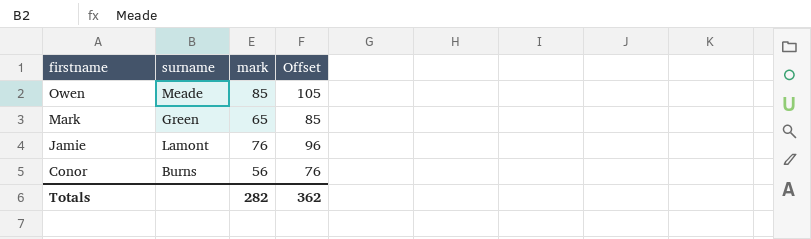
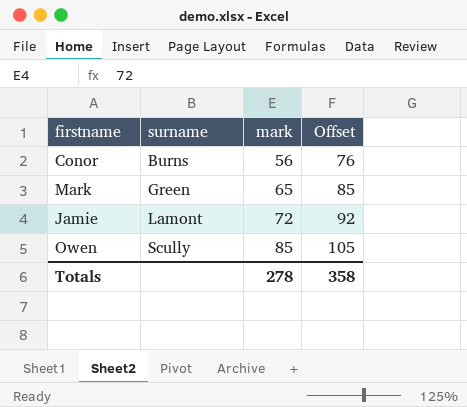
row order: firstname descending -> surname ascending
Jamie | mark: 76 -> 72
Jamie | Offset: 96 -> 92
Owen | surname: Meade -> Scully
Totals | mark: 282 -> 278
Totals | Offset: 362 -> 358

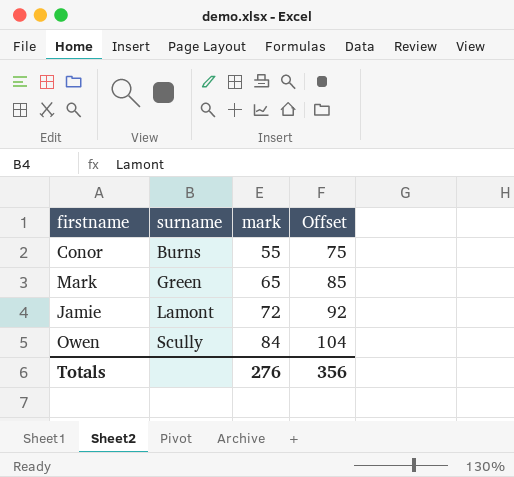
Conor | mark: 56 -> 55
Conor | Offset: 76 -> 75
Owen | mark: 85 -> 84
Owen | Offset: 105 -> 104
Totals | mark: 278 -> 276
Totals | Offset: 358 -> 356

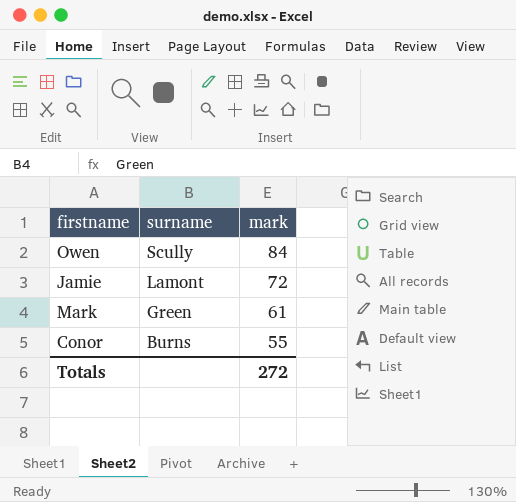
row order: surname ascending -> surname descending
column Offset | formula: [mark] + 20 -> none
Mark | mark: 65 -> 61
Totals | mark: 276 -> 272

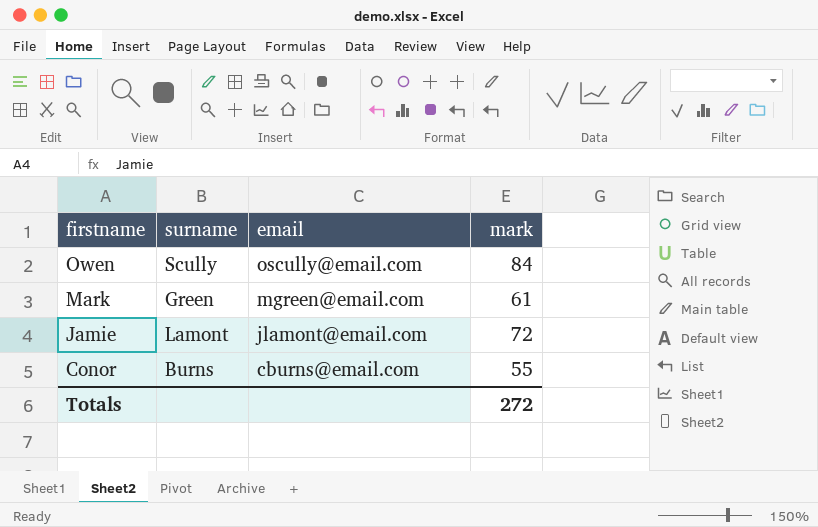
row order: surname descending -> firstname descending
column email | position: none -> 3

